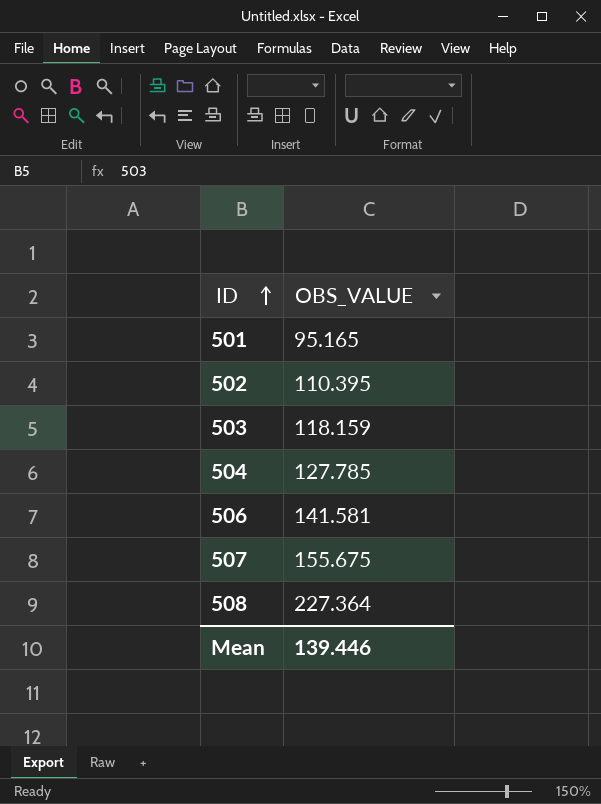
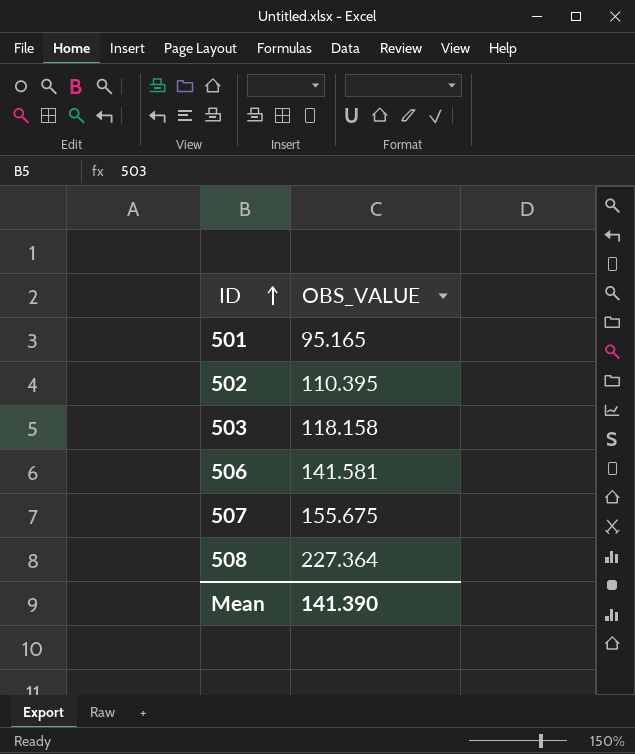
row 504: 127.785 -> none
503 | OBS_VALUE: 118.159 -> 118.158
Mean | OBS_VALUE: 139.446 -> 141.390

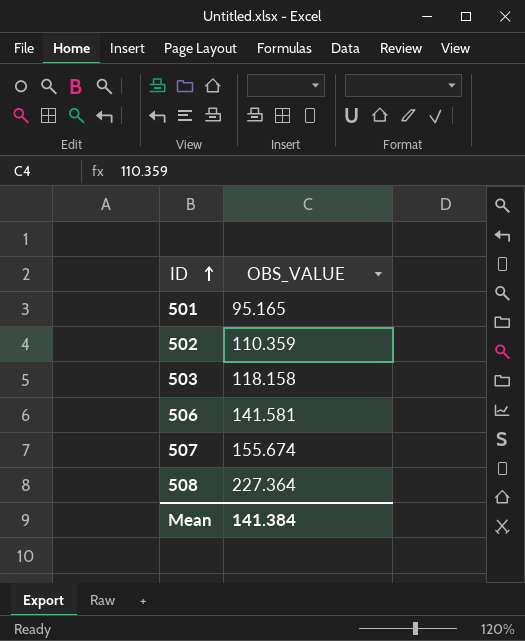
502 | OBS_VALUE: 110.395 -> 110.359
507 | OBS_VALUE: 155.675 -> 155.674
Mean | OBS_VALUE: 141.390 -> 141.384

